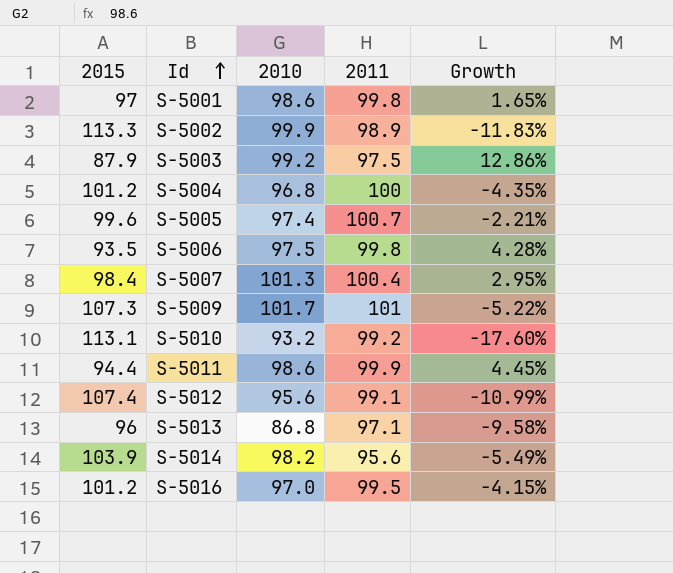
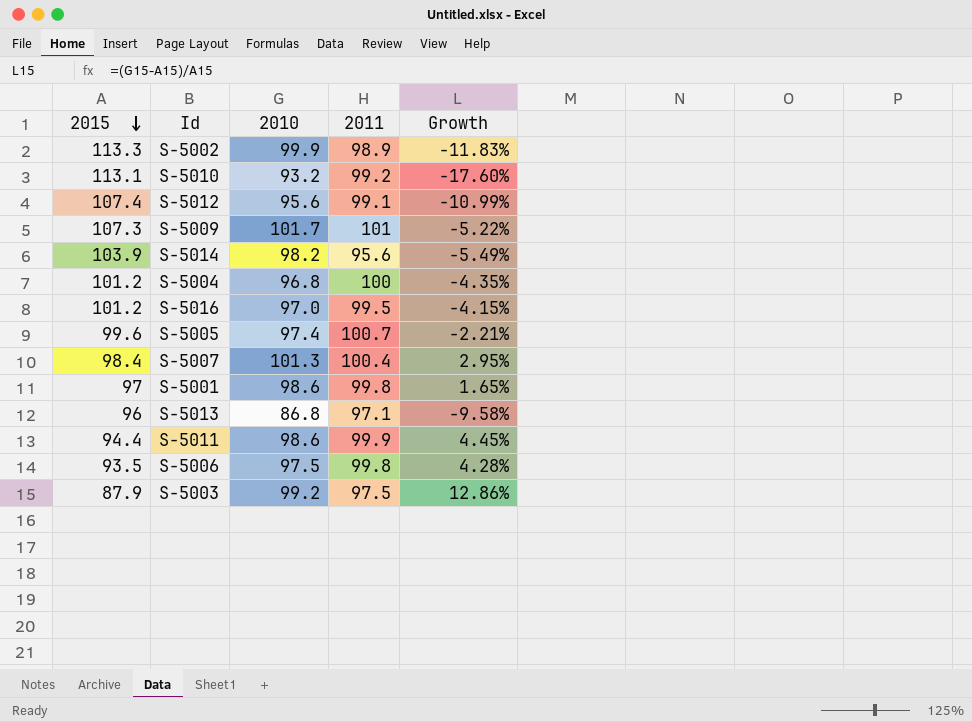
row order: Id ascending -> 2015 descending

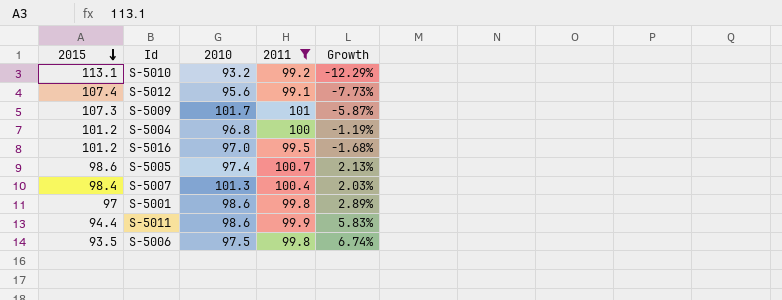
filter: none -> 2011 >= 99.1
column Growth | formula: ([2010] - [2015]) / [2015] -> ([2011] - [2015]) / [2015]
S-5005 | 2015: 99.6 -> 98.6

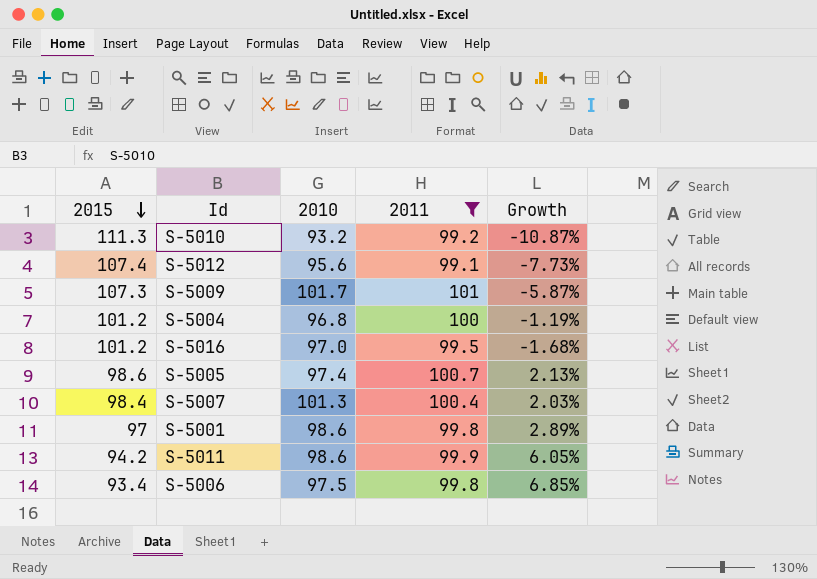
S-5010 | 2015: 113.1 -> 111.3
S-5010 | Growth: -12.29% -> -10.87%
S-5011 | 2015: 94.4 -> 94.2
S-5011 | Growth: 5.83% -> 6.05%
S-5006 | 2015: 93.5 -> 93.4
S-5006 | Growth: 6.74% -> 6.85%

